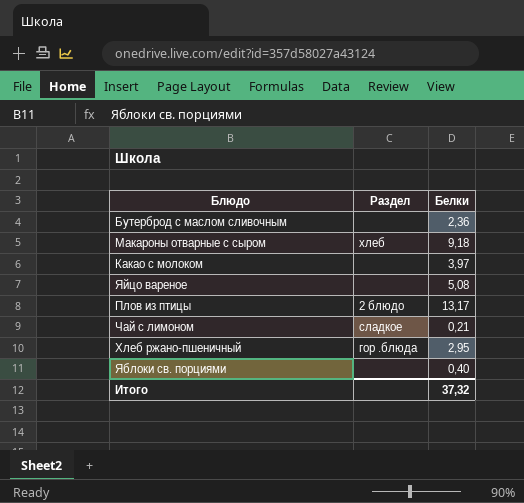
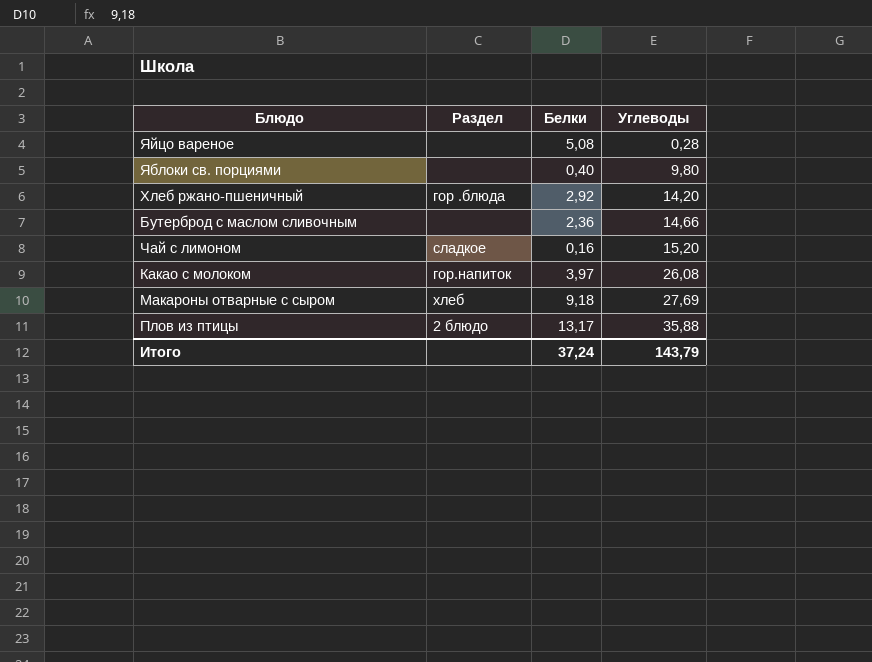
row order: none -> Углеводы ascending
column Углеводы | position: none -> 4
Хлеб ржано-пшеничный | Белки: 2,95 -> 2,92
Чай с лимоном | Белки: 0,21 -> 0,16
Какао с молоком | Раздел: none -> гор.напиток
Итого | Белки: 37,32 -> 37,24

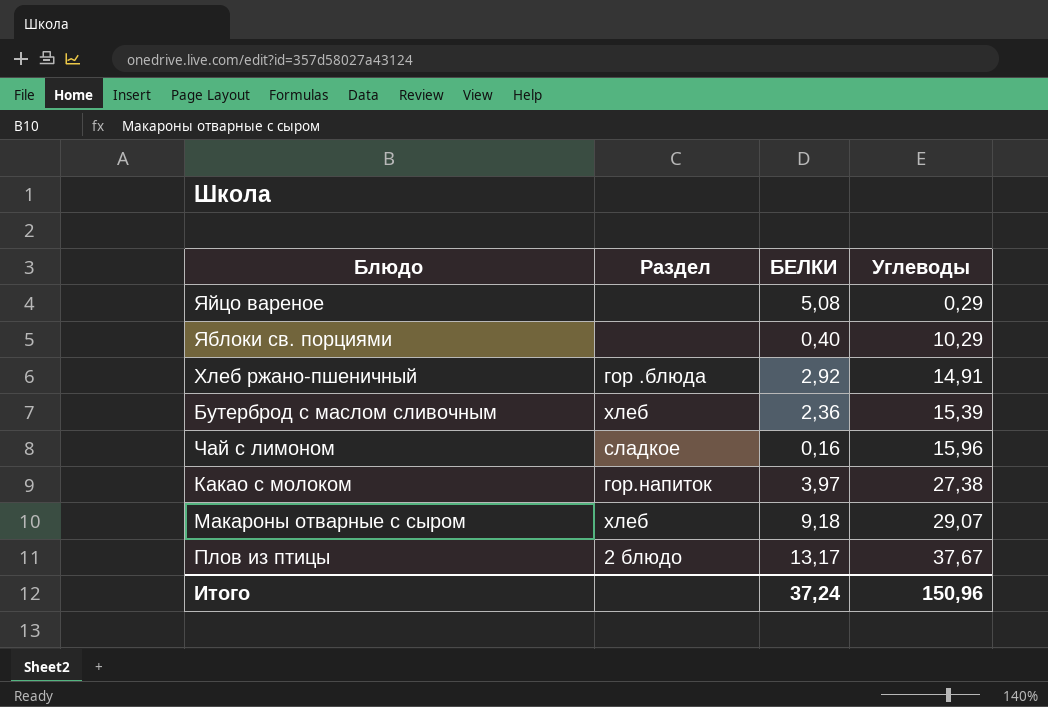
column name: Белки -> БЕЛКИ
Яйцо вареное | Углеводы: 0,28 -> 0,29
Яблоки св. порциями | Углеводы: 9,80 -> 10,29
Хлеб ржано-пшеничный | Углеводы: 14,20 -> 14,91
Бутерброд с маслом сливочным | Раздел: none -> хлеб
Бутерброд с маслом сливочным | Углеводы: 14,66 -> 15,39
Чай с лимоном | Углеводы: 15,20 -> 15,96
Какао с молоком | Углеводы: 26,08 -> 27,38
Макароны отварные с сыром | Углеводы: 27,69 -> 29,07
Плов из птицы | Углеводы: 35,88 -> 37,67
Итого | Углеводы: 143,79 -> 150,96

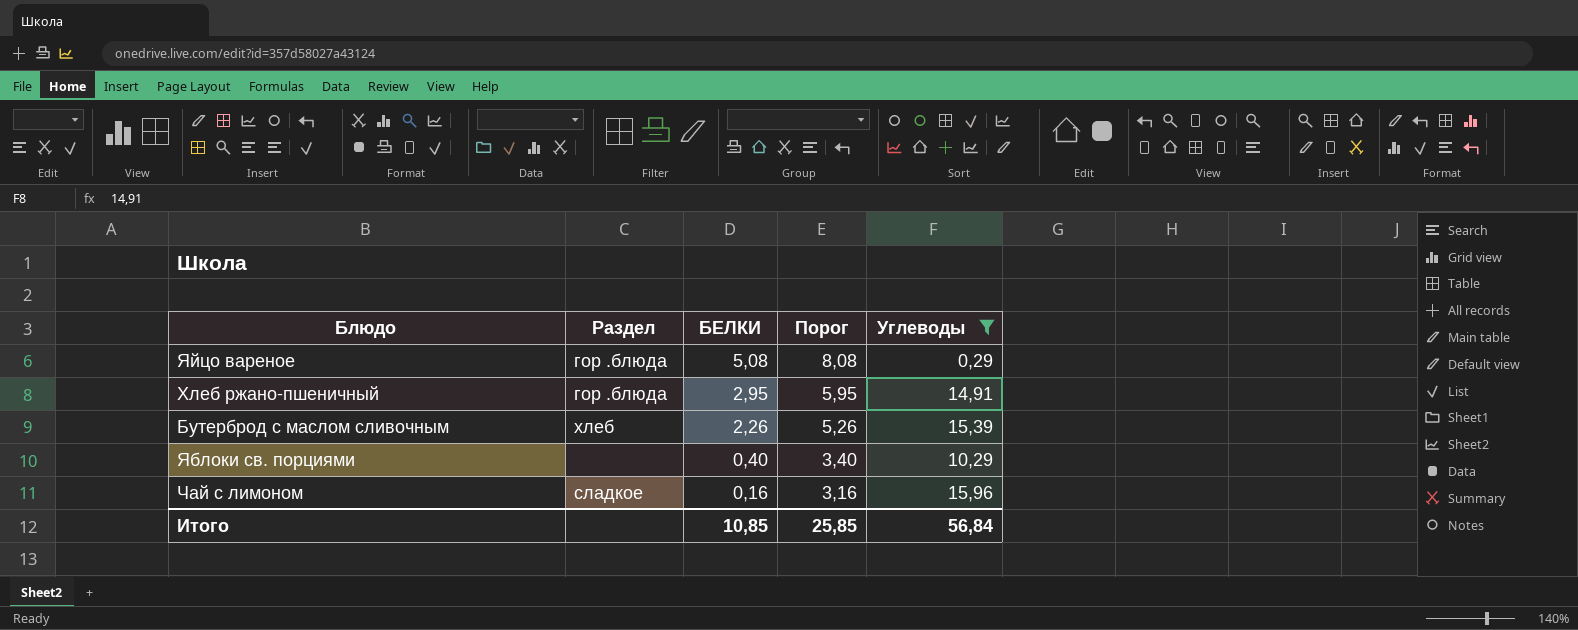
filter: none -> Углеводы <= 15,96
row order: Углеводы ascending -> БЕЛКИ descending
column Порог | formula: none -> [БЕЛКИ] + 3
Яйцо вареное | Раздел: none -> гор .блюда
Хлеб ржано-пшеничный | БЕЛКИ: 2,92 -> 2,95
Бутерброд с маслом сливочным | БЕЛКИ: 2,36 -> 2,26
Итого | БЕЛКИ: 37,24 -> 10,85
Итого | Углеводы: 150,96 -> 56,84

